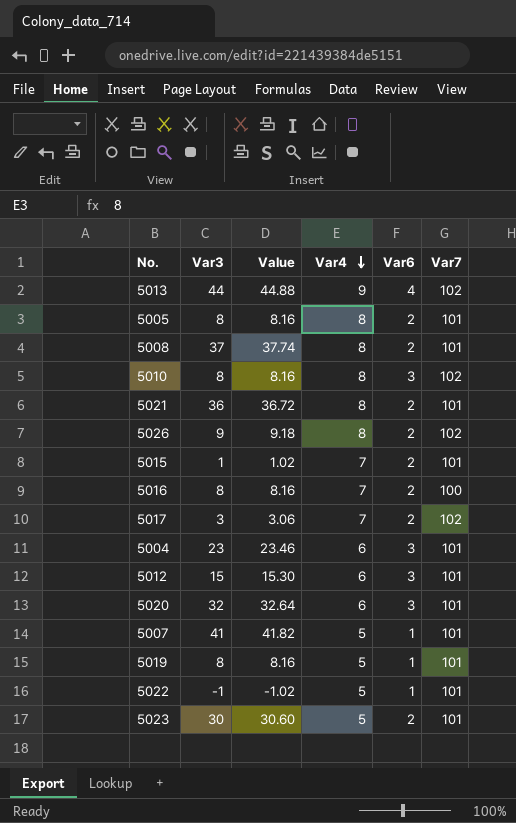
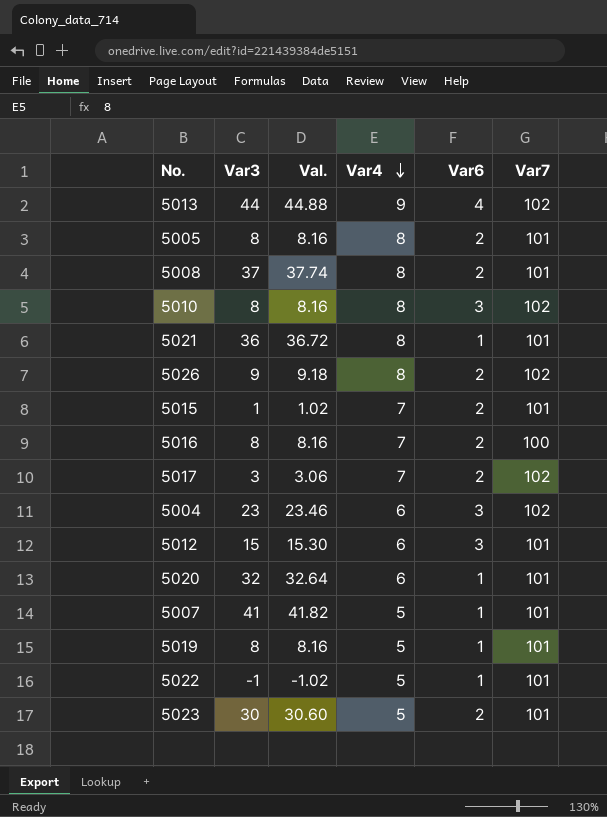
column name: Value -> Val.
5021 | Var6: 2 -> 1
5004 | Var7: 101 -> 102
5020 | Var6: 3 -> 1

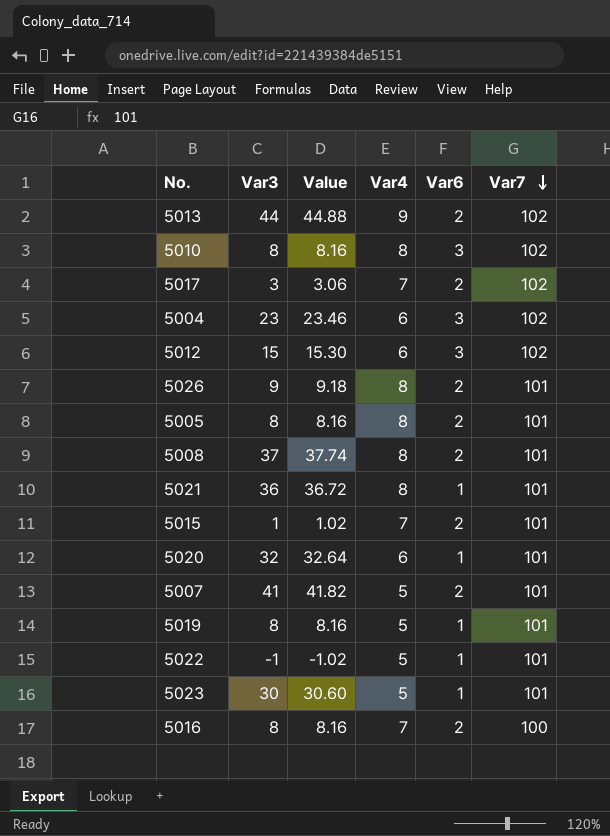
row order: Var4 descending -> Var7 descending
column name: Val. -> Value
5013 | Var6: 4 -> 2
5012 | Var7: 101 -> 102
5026 | Var7: 102 -> 101
5007 | Var6: 1 -> 2
5023 | Var6: 2 -> 1

